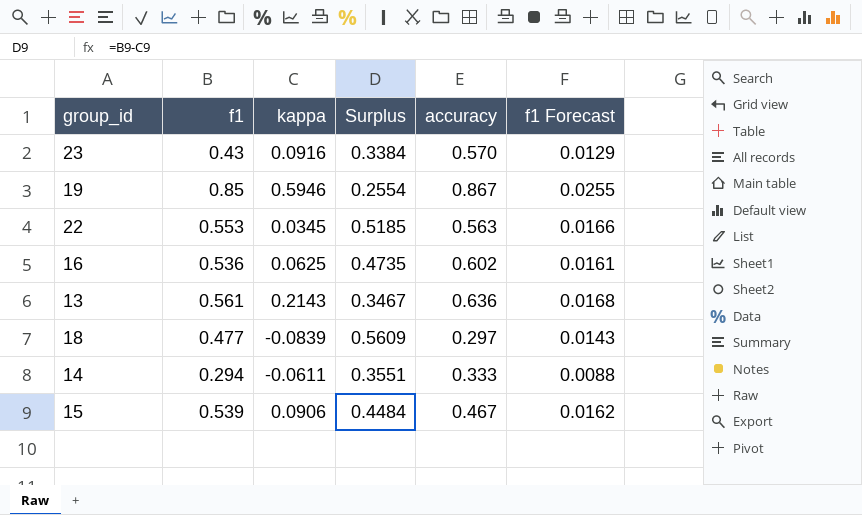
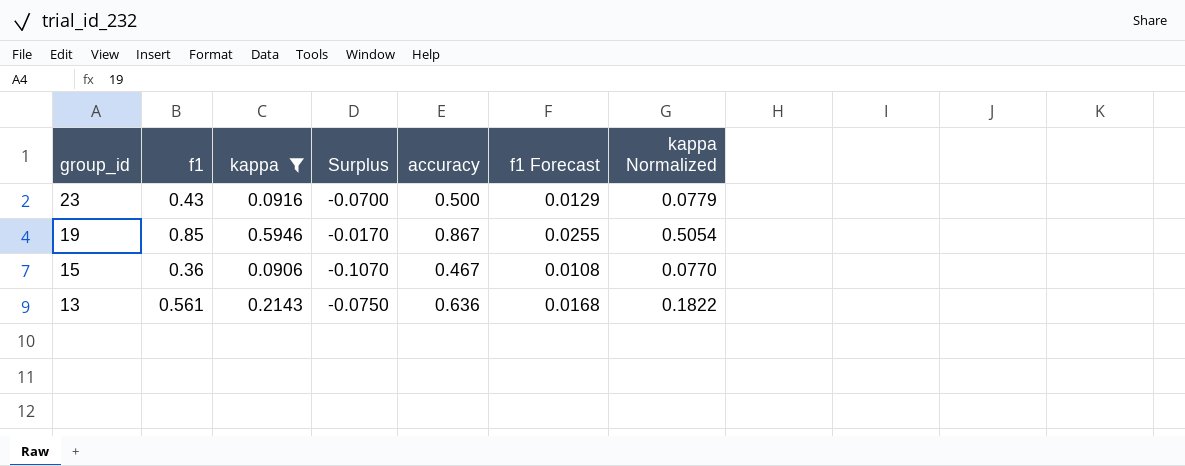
filter: none -> kappa >= 0.0906
row order: none -> group_id descending
column Surplus | formula: [f1] - [kappa] -> [f1] - [accuracy]
column kappa Normalized | formula: none -> [kappa] * 0.85
23 | accuracy: 0.570 -> 0.500
15 | f1: 0.539 -> 0.36
15 | f1 Forecast: 0.0162 -> 0.0108

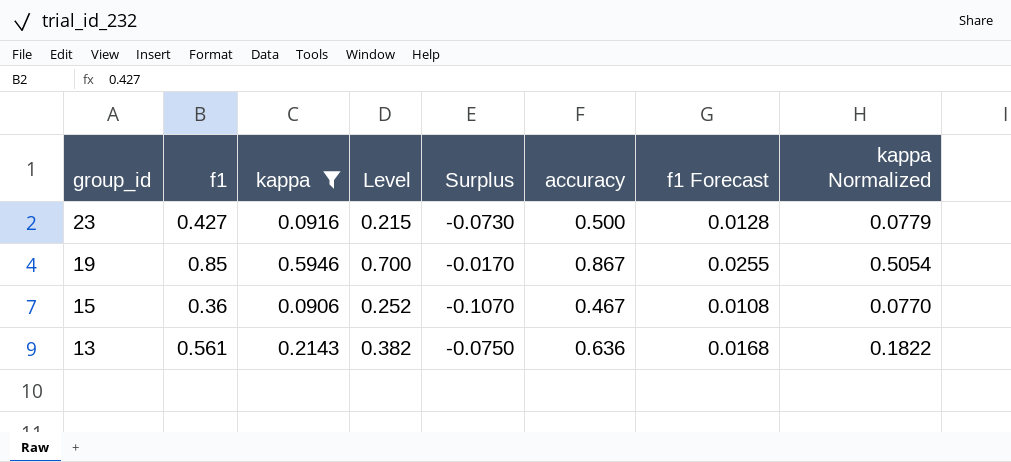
column Level | formula: none -> [kappa] / [f1]
23 | f1: 0.43 -> 0.427
23 | Surplus: -0.0700 -> -0.0730
23 | f1 Forecast: 0.0129 -> 0.0128

